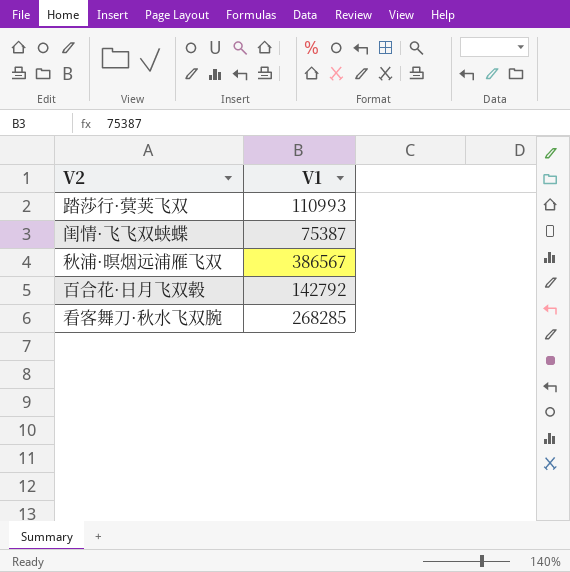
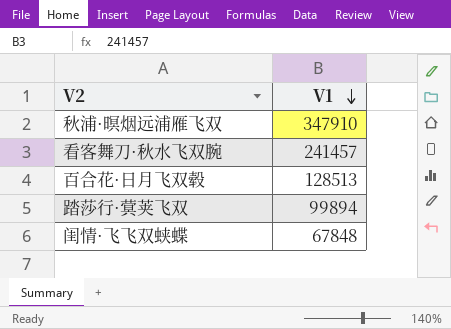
row order: none -> V1 descending
秋浦·暝烟远浦雁飞双 | V1: 386567 -> 347910
看客舞刀·秋水飞双腕 | V1: 268285 -> 241457
百合花·日月飞双毂 | V1: 142792 -> 128513
踏莎行·蓂荚飞双 | V1: 110993 -> 99894
闺情·飞飞双蛱蝶 | V1: 75387 -> 67848

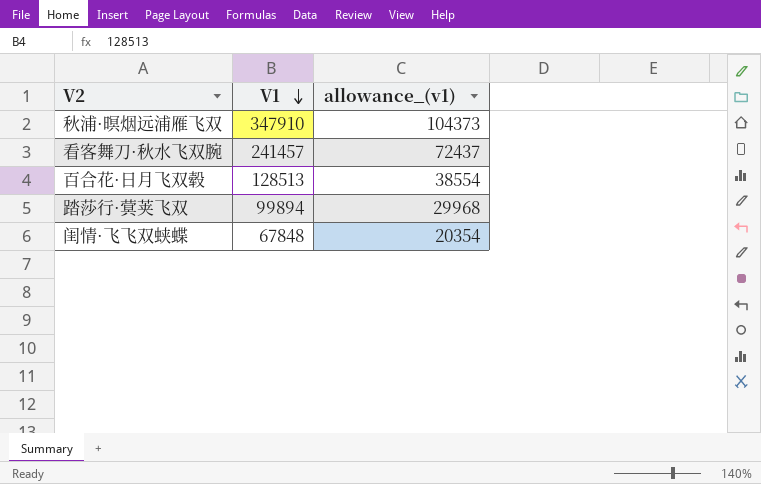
column allowance_(v1) | formula: none -> [V1] * 0.3

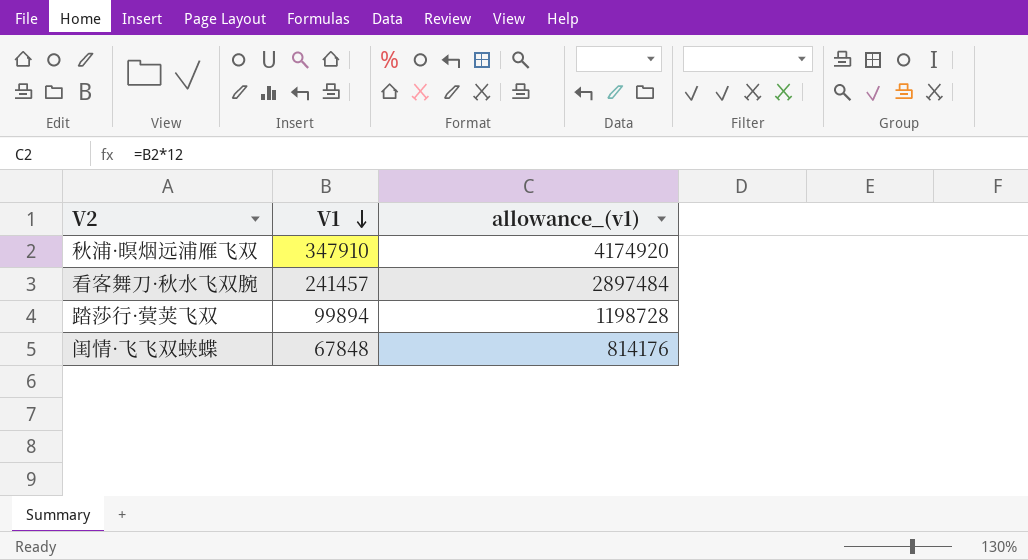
column allowance_(v1) | formula: [V1] * 0.3 -> [V1] * 12
row 百合花·日月飞双毂: 128513 | 38554 -> none

